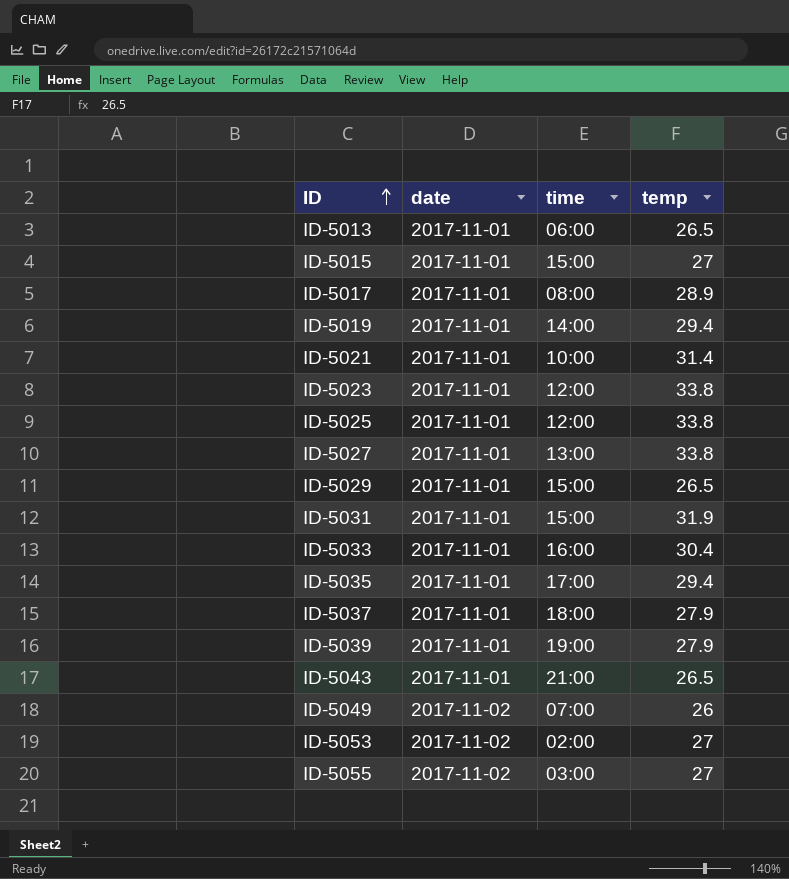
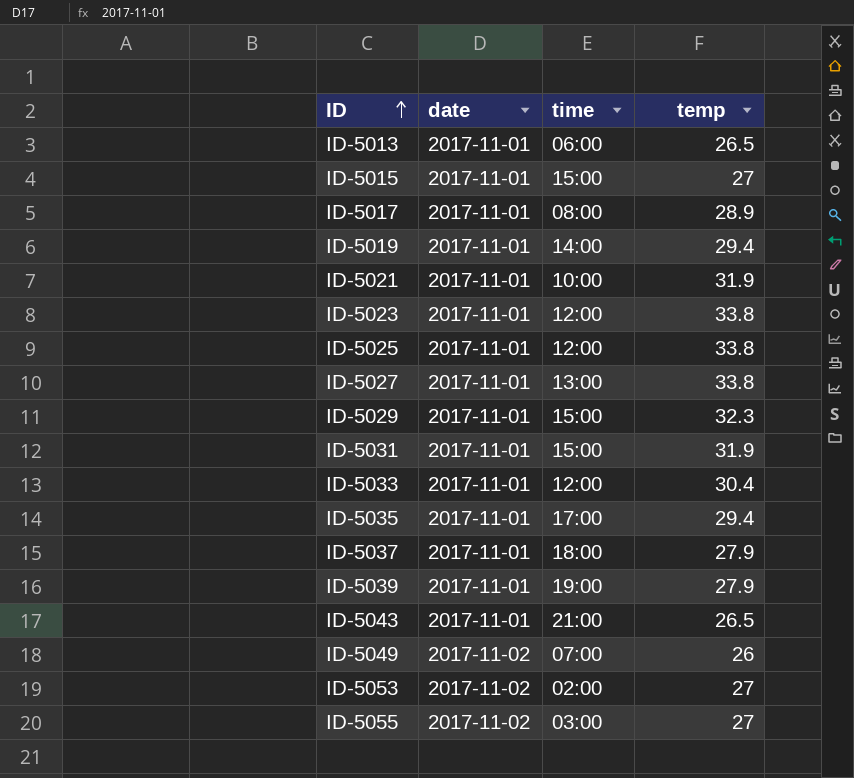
ID-5021 | temp: 31.4 -> 31.9
ID-5029 | temp: 26.5 -> 32.3
ID-5033 | time: 16:00 -> 12:00

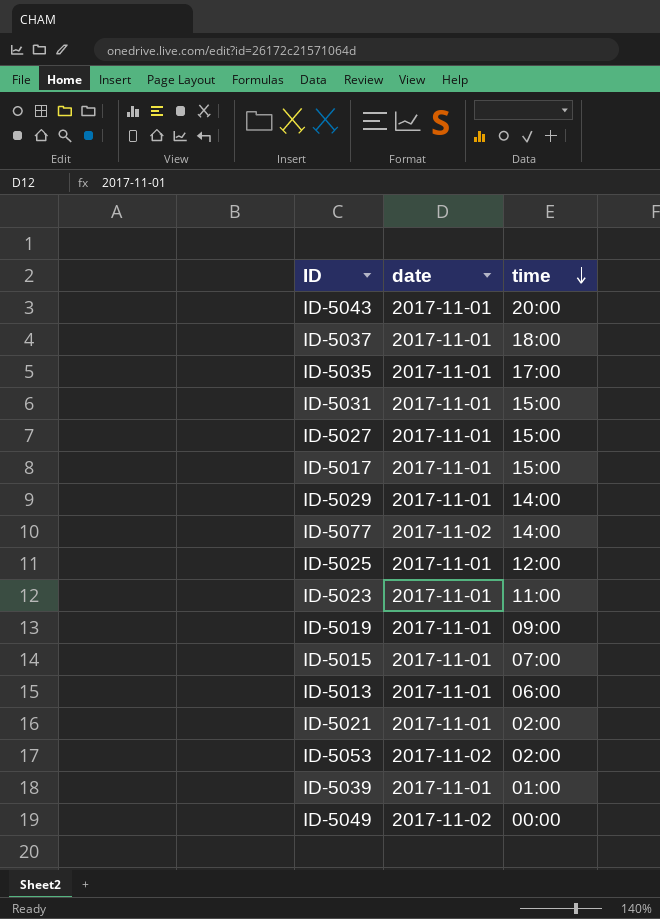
row order: ID ascending -> time descending
column temp | position: 4 -> none
row ID-5033: 2017-11-01 | 12:00 | 30.4 -> none
row ID-5055: 2017-11-02 | 03:00 | 27 -> none
ID-5043 | time: 21:00 -> 20:00
ID-5027 | time: 13:00 -> 15:00
ID-5017 | time: 08:00 -> 15:00
ID-5029 | time: 15:00 -> 14:00
row ID-5077: none -> 2017-11-02 | 14:00
ID-5023 | time: 12:00 -> 11:00
ID-5019 | time: 14:00 -> 09:00
ID-5015 | time: 15:00 -> 07:00
ID-5021 | time: 10:00 -> 02:00
ID-5039 | time: 19:00 -> 01:00
ID-5049 | time: 07:00 -> 00:00

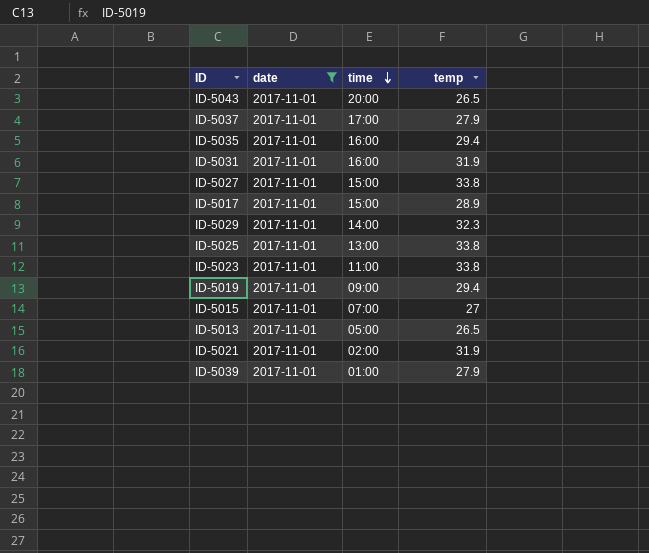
filter: none -> date = 2017-11-01
column temp | position: none -> 4
ID-5037 | time: 18:00 -> 17:00
ID-5035 | time: 17:00 -> 16:00
ID-5031 | time: 15:00 -> 16:00
ID-5025 | time: 12:00 -> 13:00
ID-5013 | time: 06:00 -> 05:00

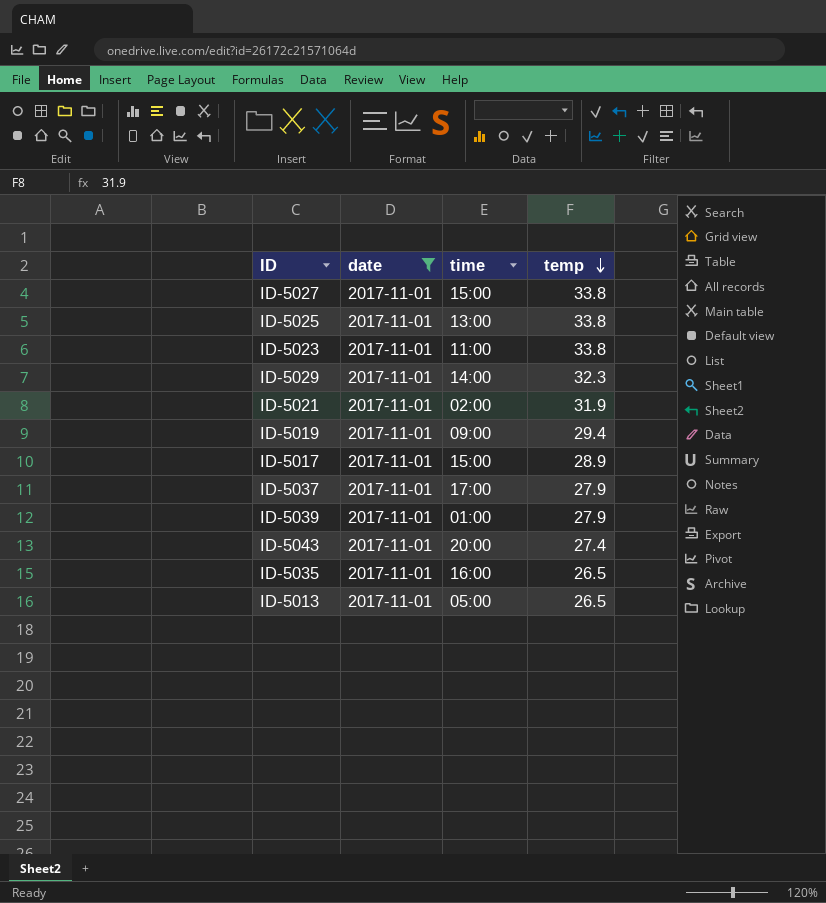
row order: time descending -> temp descending
row ID-5031: 2017-11-01 | 16:00 | 31.9 -> none
row ID-5015: 2017-11-01 | 07:00 | 27 -> none
ID-5043 | temp: 26.5 -> 27.4
ID-5035 | temp: 29.4 -> 26.5

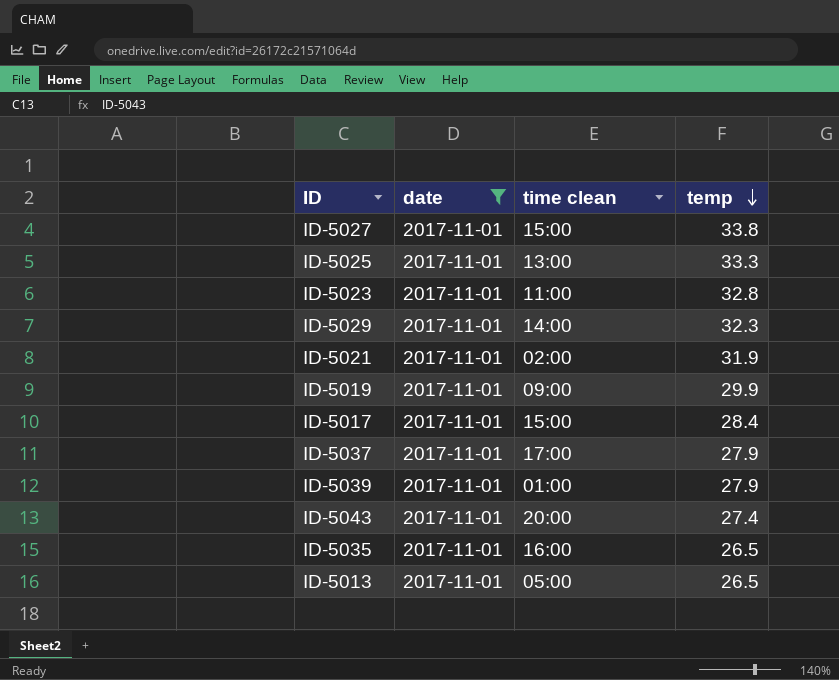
column name: time -> time clean
ID-5025 | temp: 33.8 -> 33.3
ID-5023 | temp: 33.8 -> 32.8
ID-5019 | temp: 29.4 -> 29.9
ID-5017 | temp: 28.9 -> 28.4

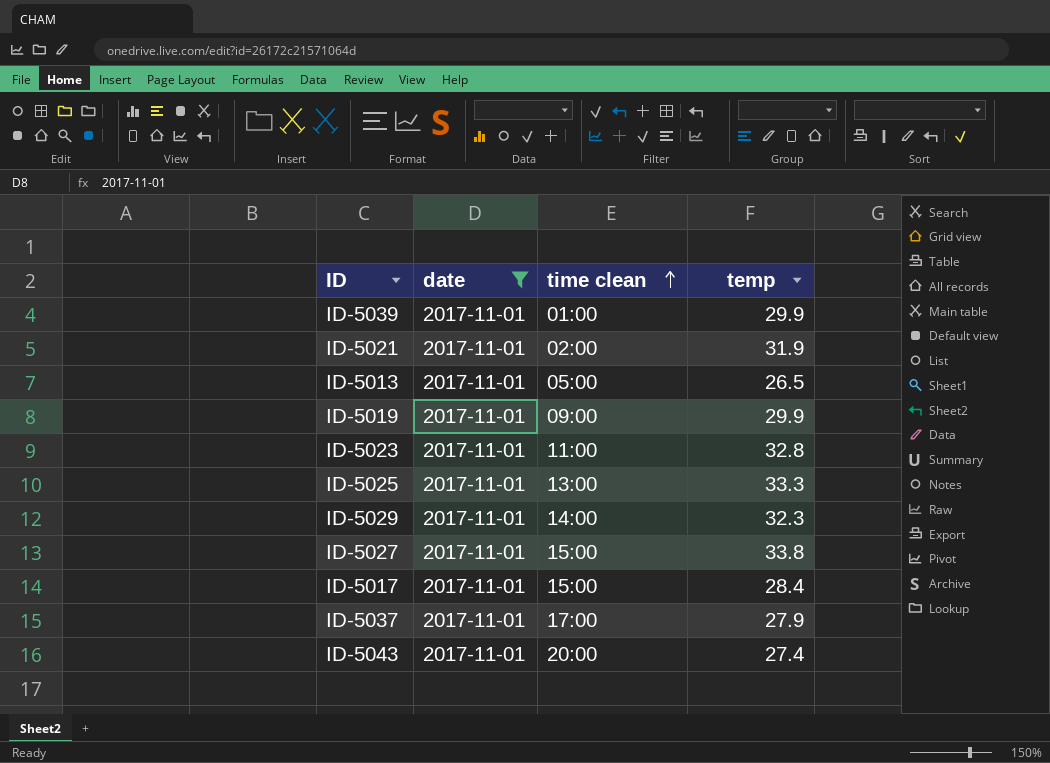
row order: temp descending -> time clean ascending
row ID-5035: 2017-11-01 | 16:00 | 26.5 -> none
ID-5039 | temp: 27.9 -> 29.9

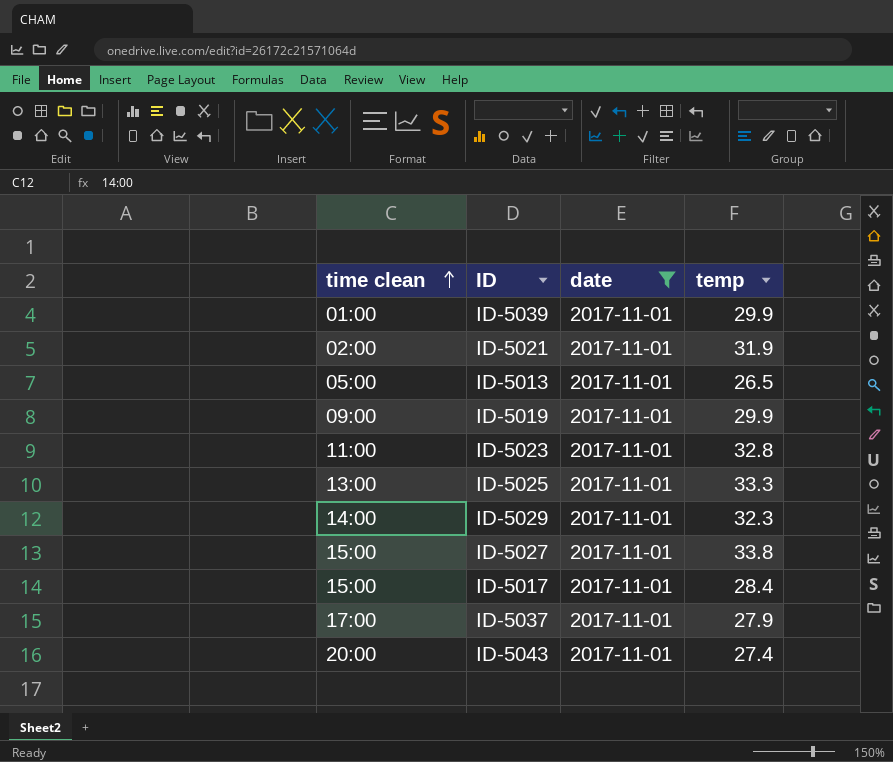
column time clean | position: 3 -> 1

